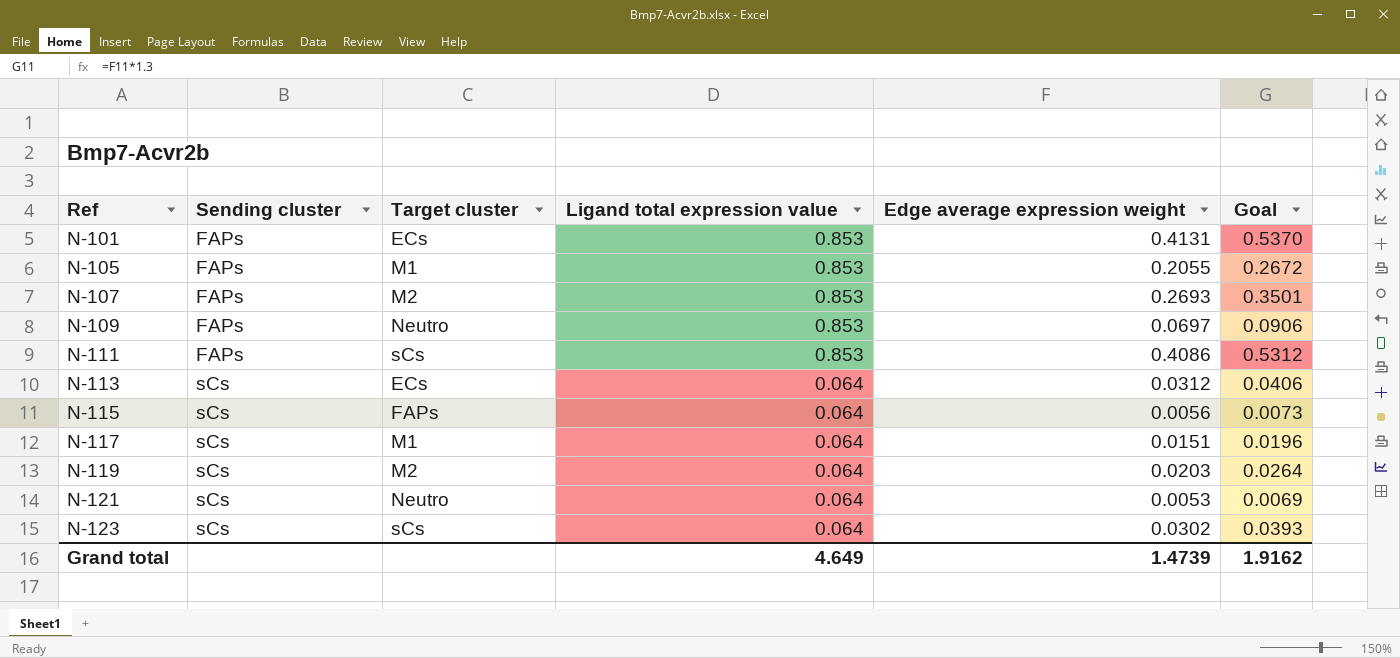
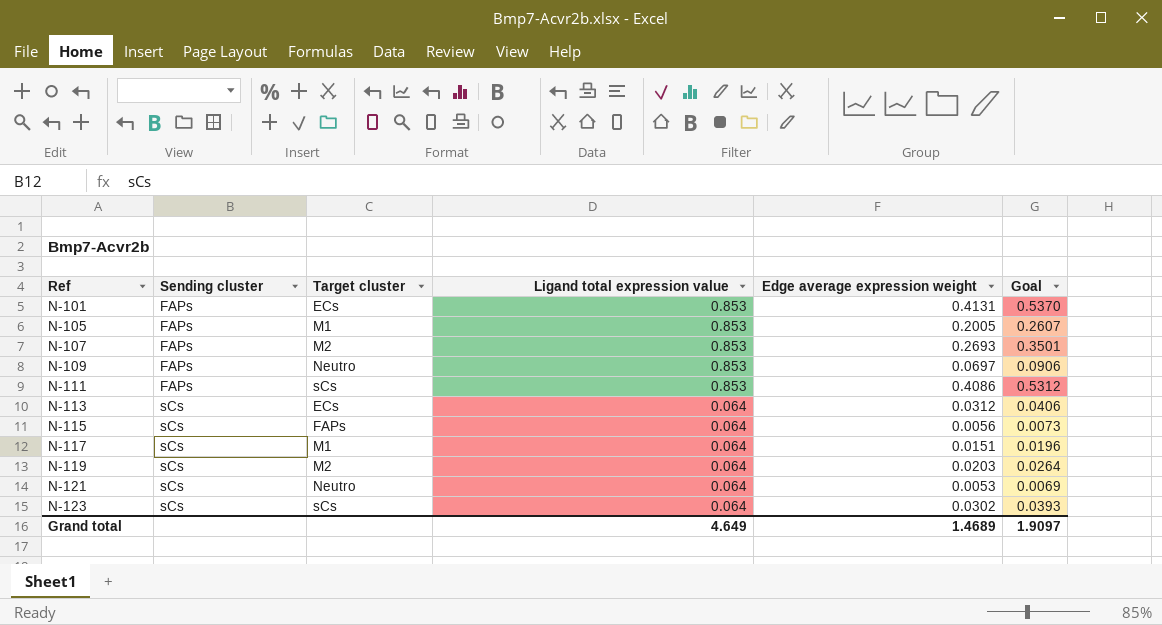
N-105 | Edge average expression weight: 0.2055 -> 0.2005
N-105 | Goal: 0.2672 -> 0.2607
Grand total | Edge average expression weight: 1.4739 -> 1.4689
Grand total | Goal: 1.9162 -> 1.9097

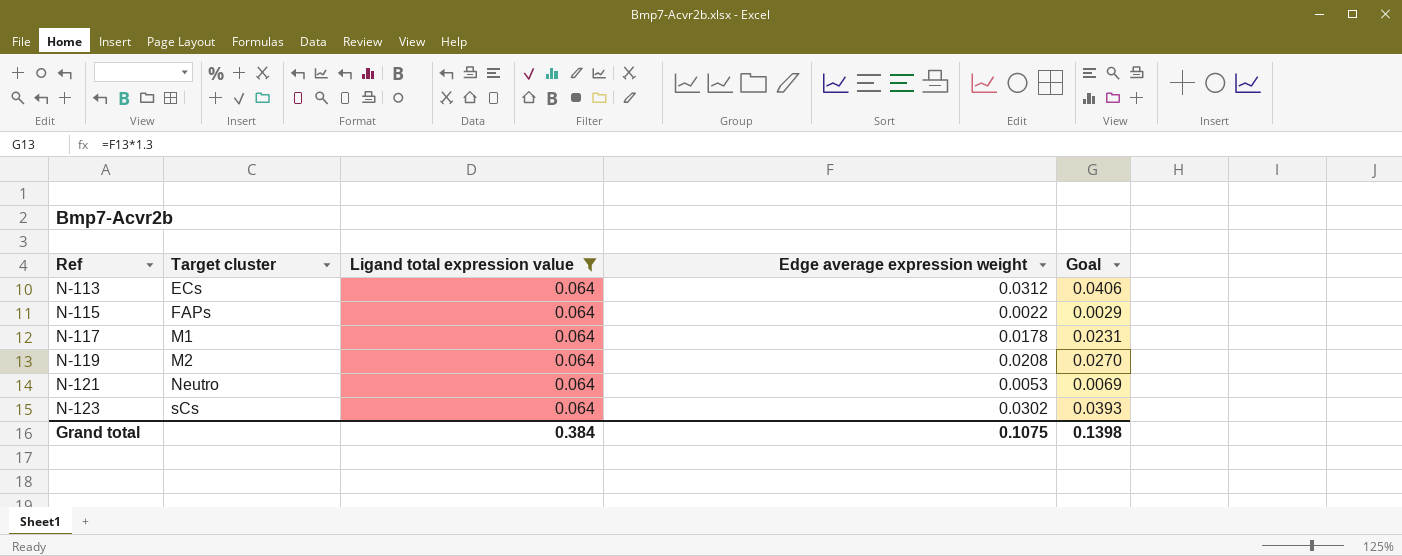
filter: none -> Ligand total expression value = 0.064
column Sending cluster | position: 2 -> none
N-115 | Edge average expression weight: 0.0056 -> 0.0022
N-115 | Goal: 0.0073 -> 0.0029
N-117 | Edge average expression weight: 0.0151 -> 0.0178
N-117 | Goal: 0.0196 -> 0.0231
N-119 | Edge average expression weight: 0.0203 -> 0.0208
N-119 | Goal: 0.0264 -> 0.0270
Grand total | Ligand total expression value: 4.649 -> 0.384
Grand total | Edge average expression weight: 1.4689 -> 0.1075
Grand total | Goal: 1.9097 -> 0.1398

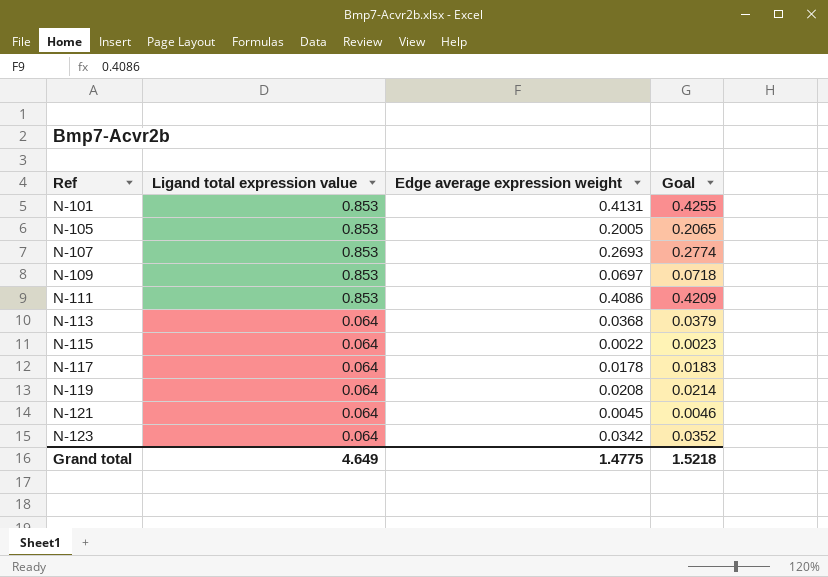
filter: Ligand total expression value = 0.064 -> none
column Target cluster | position: 2 -> none
column Goal | formula: [Edge average expression weight] * 1.3 -> [Edge average expression weight] * 1.03
N-113 | Edge average expression weight: 0.0312 -> 0.0368
N-121 | Edge average expression weight: 0.0053 -> 0.0045
N-123 | Edge average expression weight: 0.0302 -> 0.0342
Grand total | Ligand total expression value: 0.384 -> 4.649
Grand total | Edge average expression weight: 0.1075 -> 1.4775
Grand total | Goal: 0.1398 -> 1.5218

